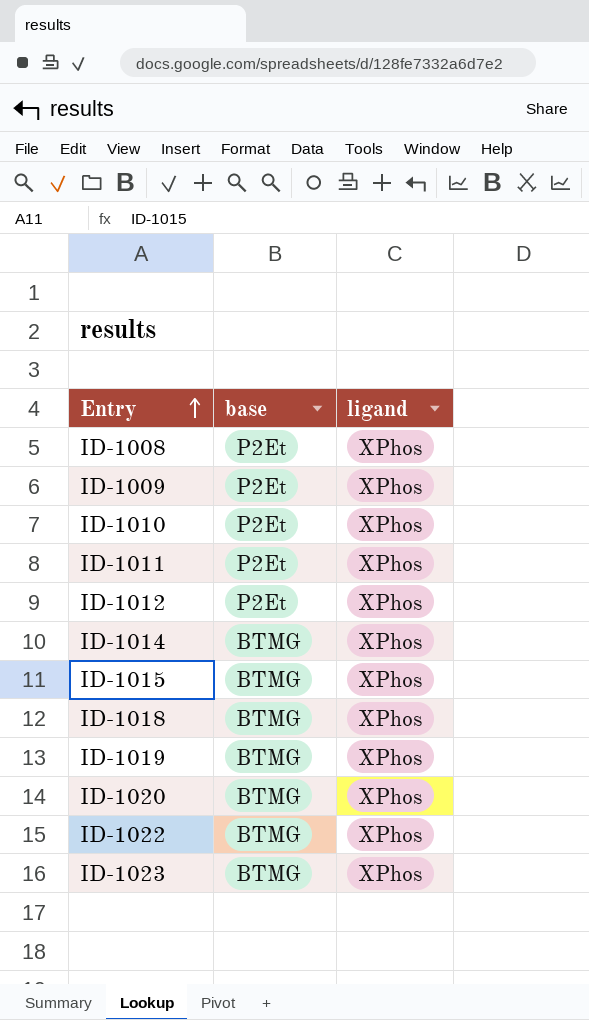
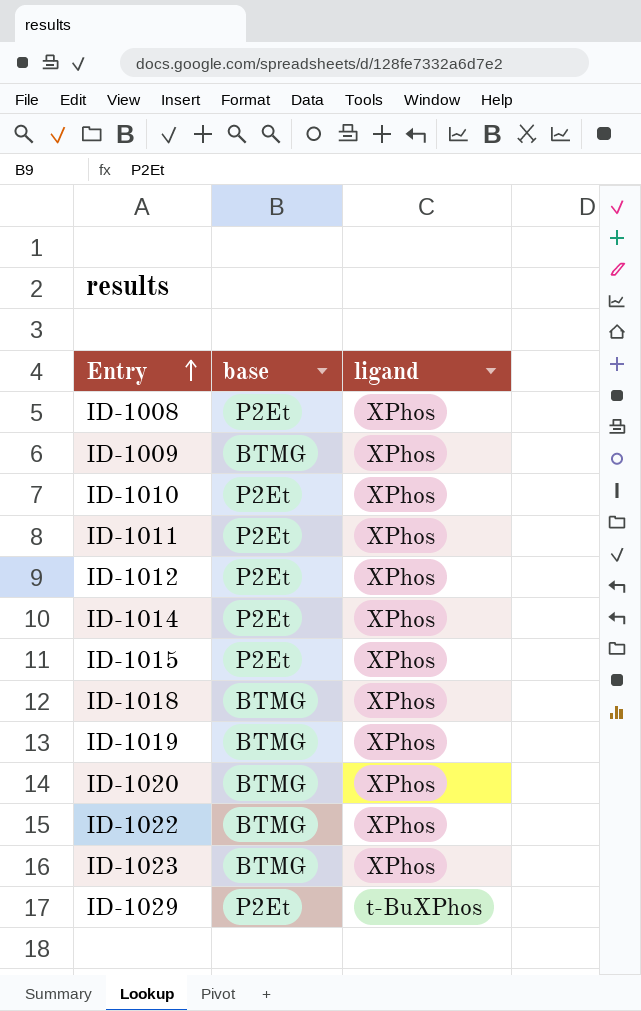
ID-1009 | base: P2Et -> BTMG
ID-1014 | base: BTMG -> P2Et
ID-1015 | base: BTMG -> P2Et
row ID-1029: none -> P2Et | t-BuXPhos

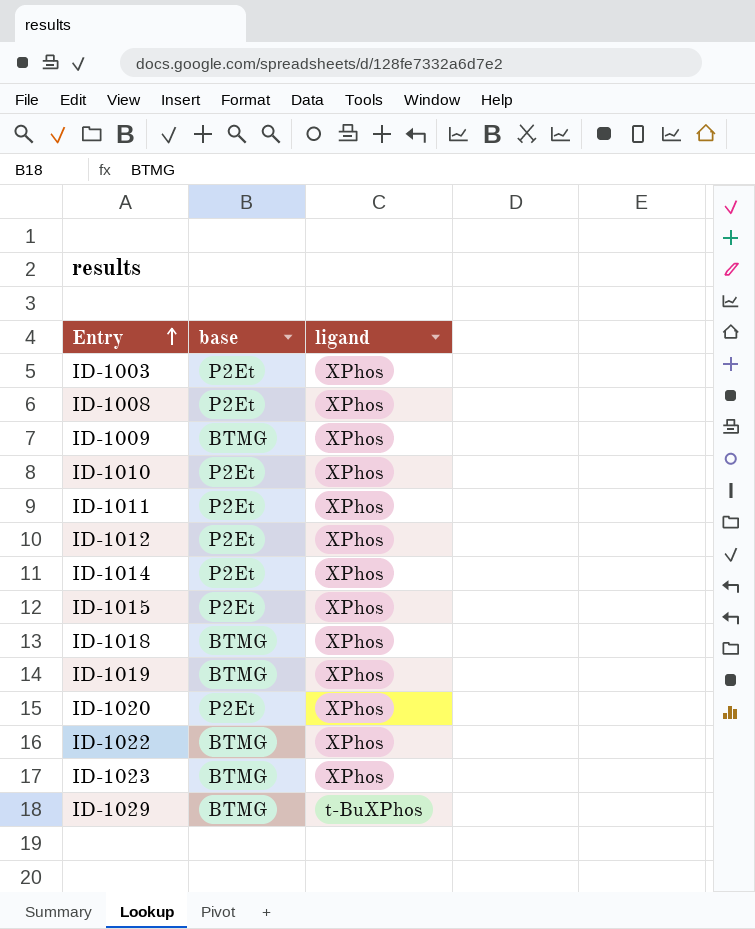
row ID-1003: none -> P2Et | XPhos
ID-1020 | base: BTMG -> P2Et
ID-1029 | base: P2Et -> BTMG

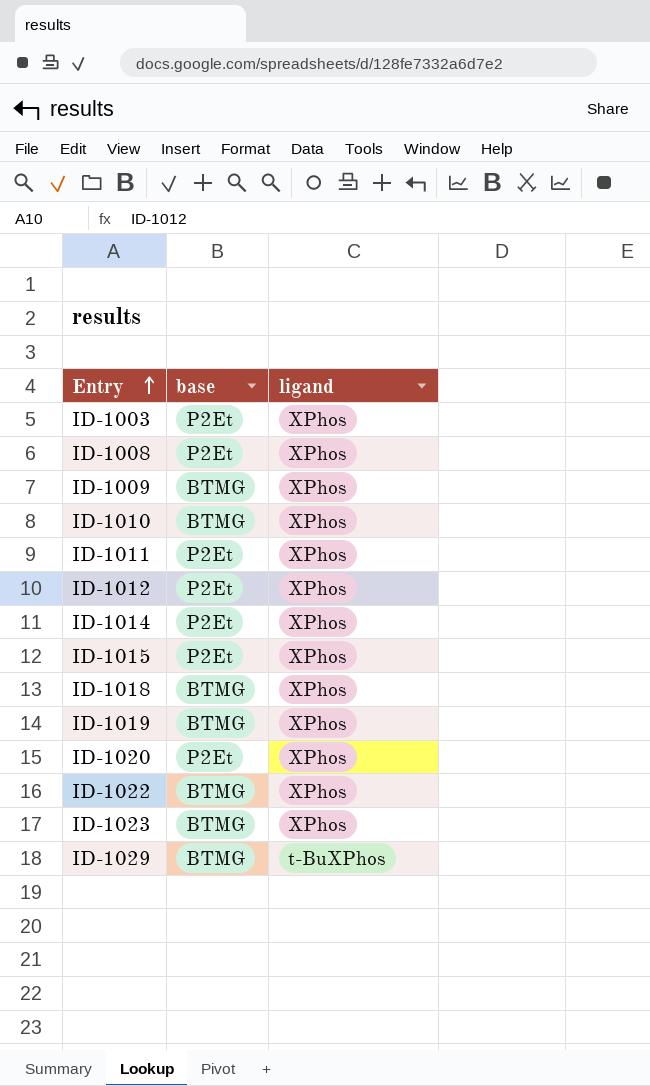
ID-1010 | base: P2Et -> BTMG

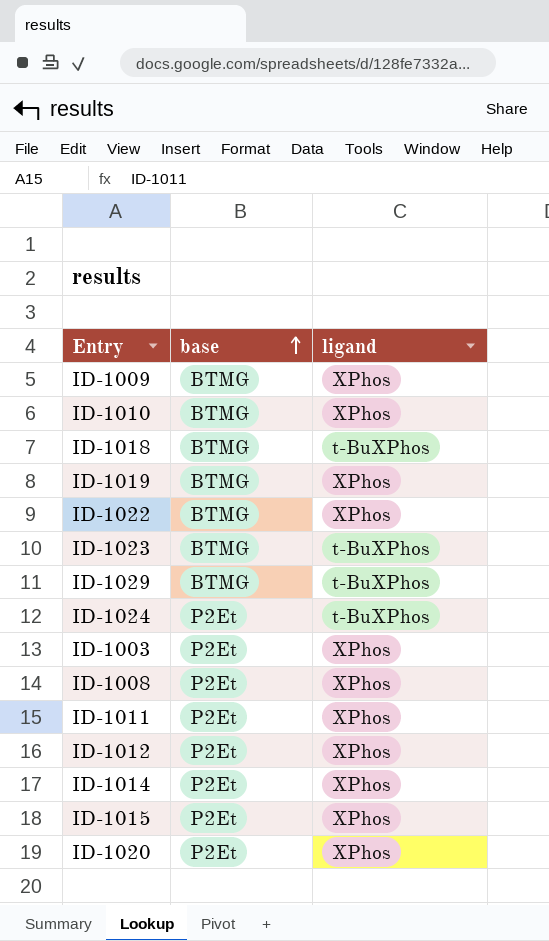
row order: Entry ascending -> base ascending
ID-1018 | ligand: XPhos -> t-BuXPhos
ID-1023 | ligand: XPhos -> t-BuXPhos
row ID-1024: none -> P2Et | t-BuXPhos

